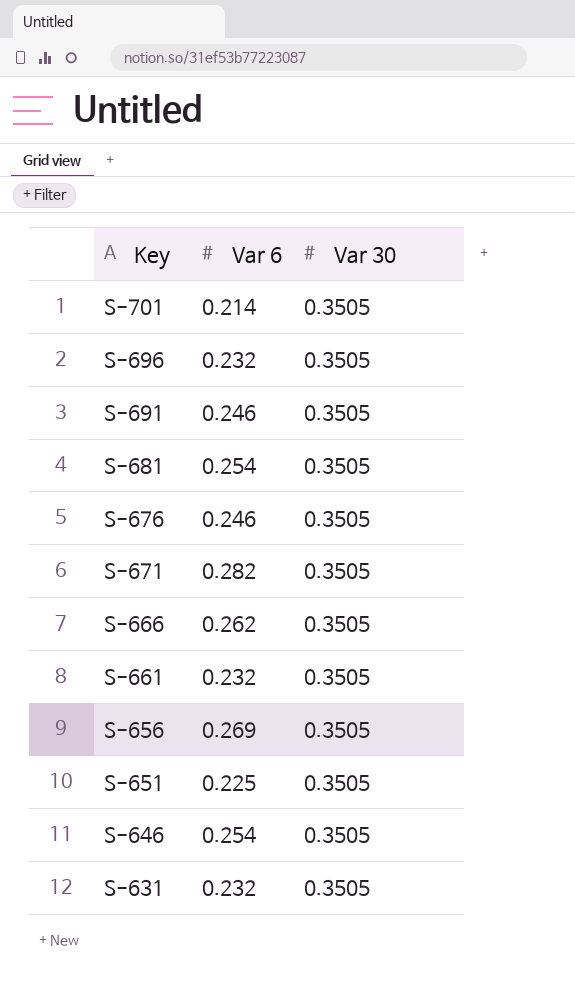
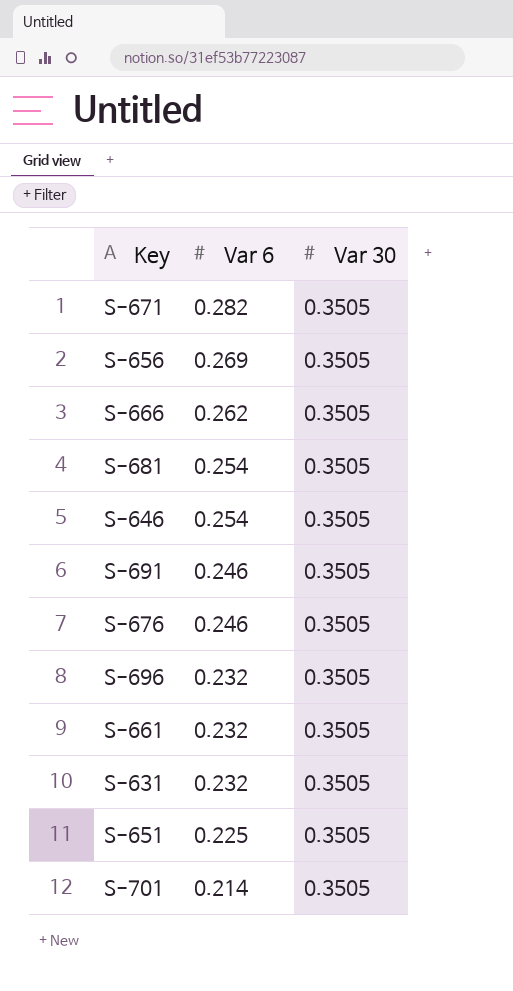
row order: Key descending -> Var 6 descending

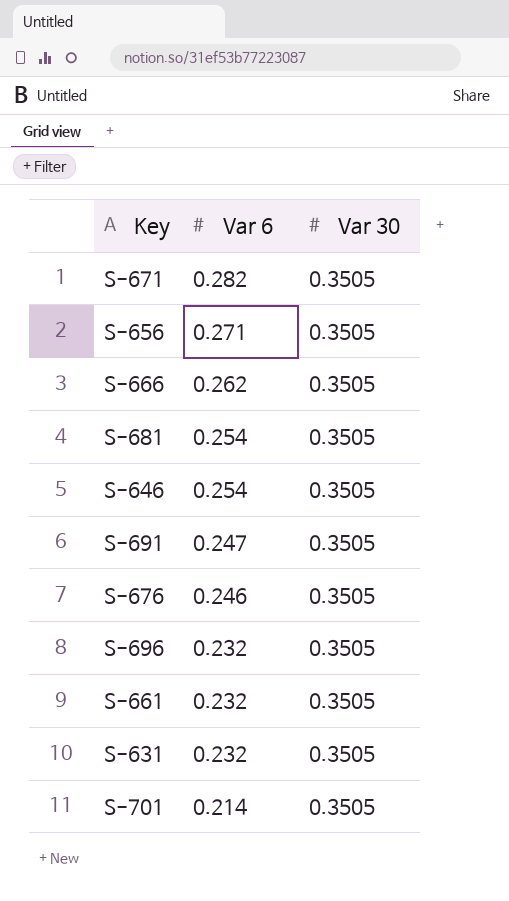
row S-651: 0.225 | 0.3505 -> none
S-656 | Var 6: 0.269 -> 0.271
S-691 | Var 6: 0.246 -> 0.247

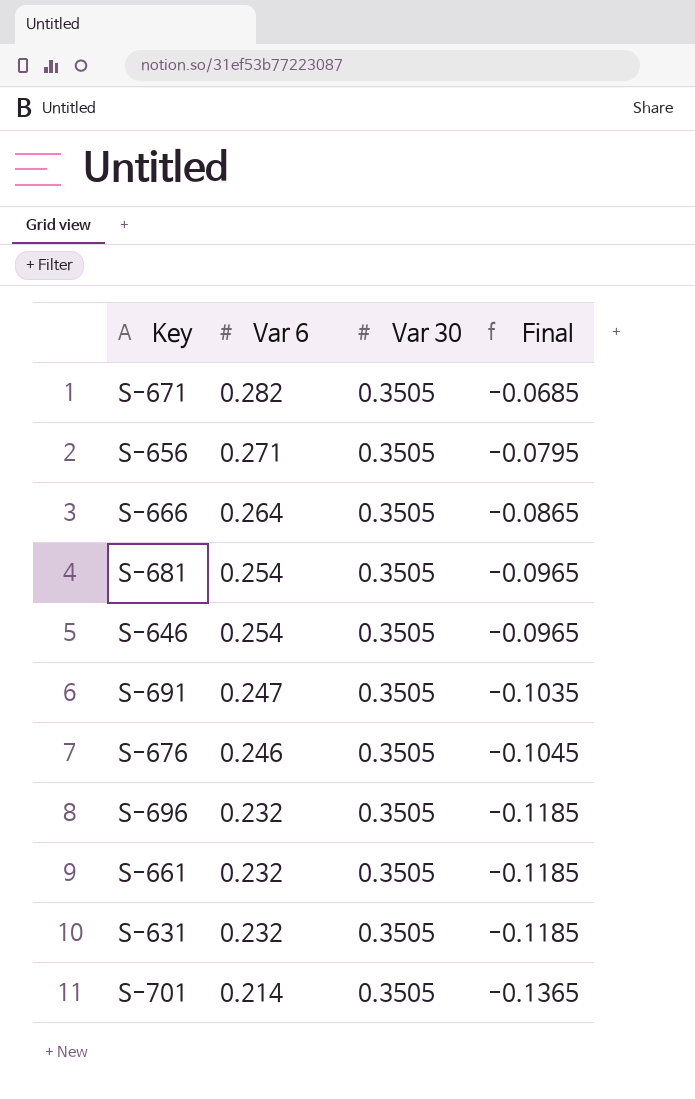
column Final | formula: none -> [Var 6] - [Var 30]
S-666 | Var 6: 0.262 -> 0.264

